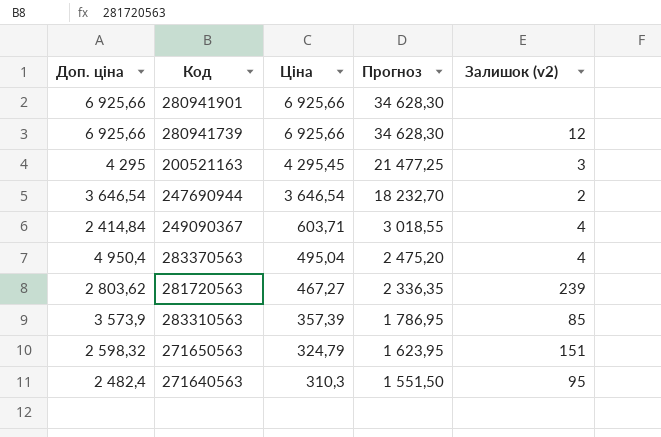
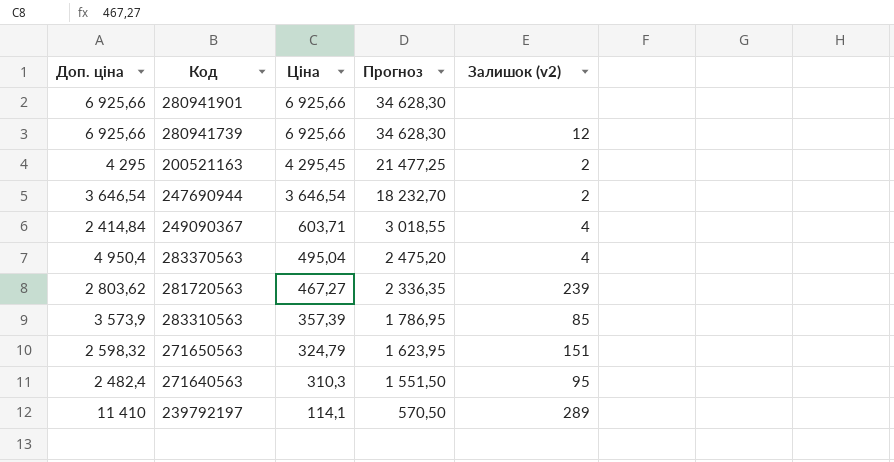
200521163 | Залишок (v2): 3 -> 2
row 239792197: none -> 11 410 | 114,1 | 570,50 | 289

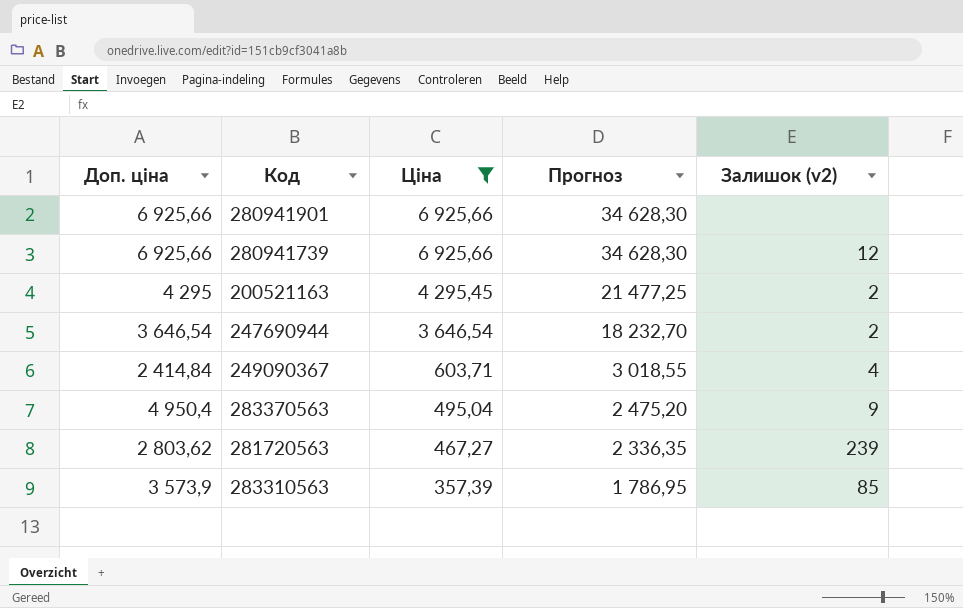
filter: none -> Ціна >= 357,39
283370563 | Залишок (v2): 4 -> 9

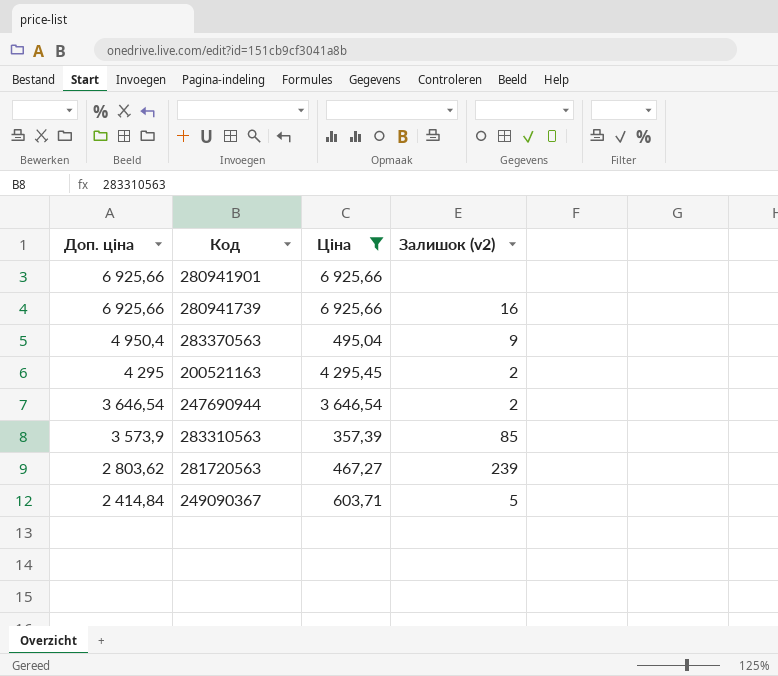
row order: Ціна descending -> Доп. ціна descending
column Прогноз | formula: [Ціна] * 5 -> none
280941739 | Залишок (v2): 12 -> 16
249090367 | Залишок (v2): 4 -> 5

